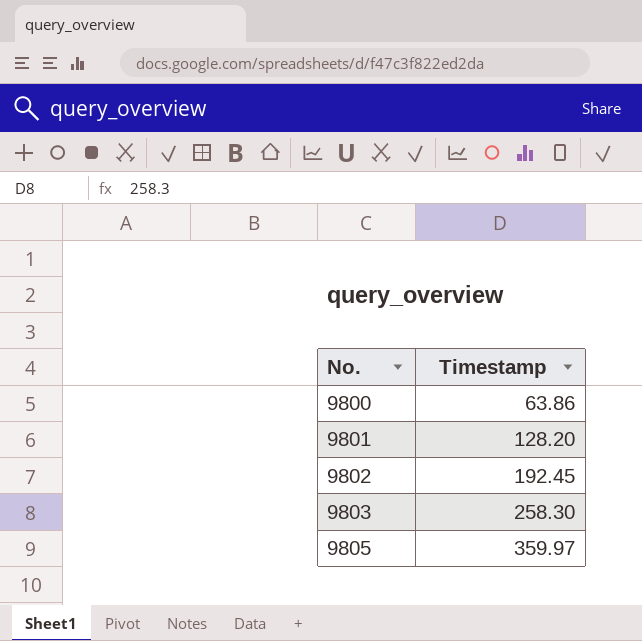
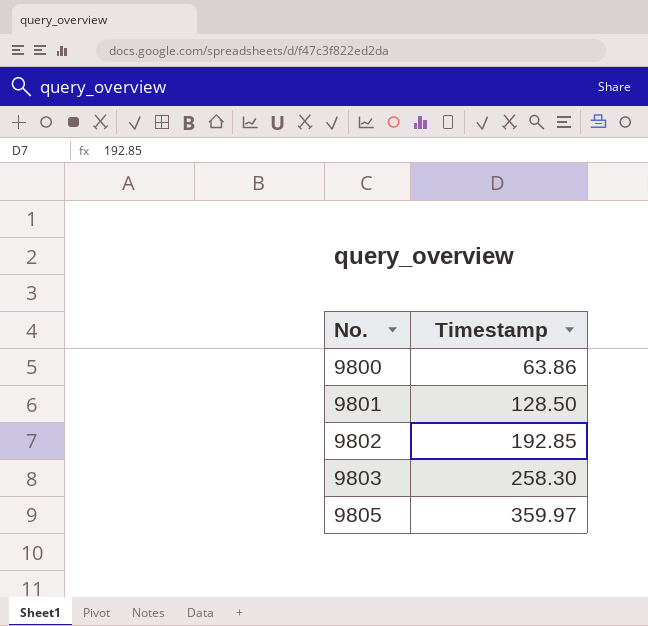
9801 | Timestamp: 128.20 -> 128.50
9802 | Timestamp: 192.45 -> 192.85

